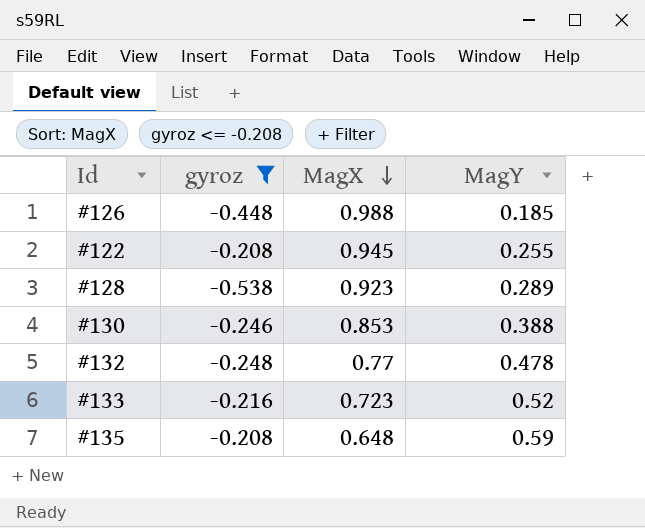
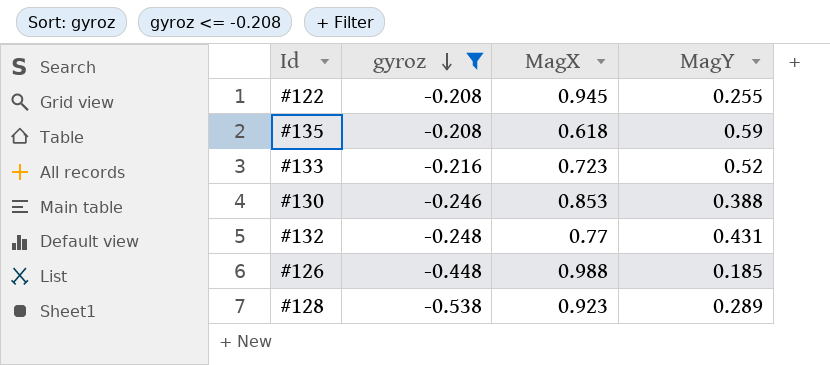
row order: MagX descending -> gyroz descending
#135 | MagX: 0.648 -> 0.618
#132 | MagY: 0.478 -> 0.431

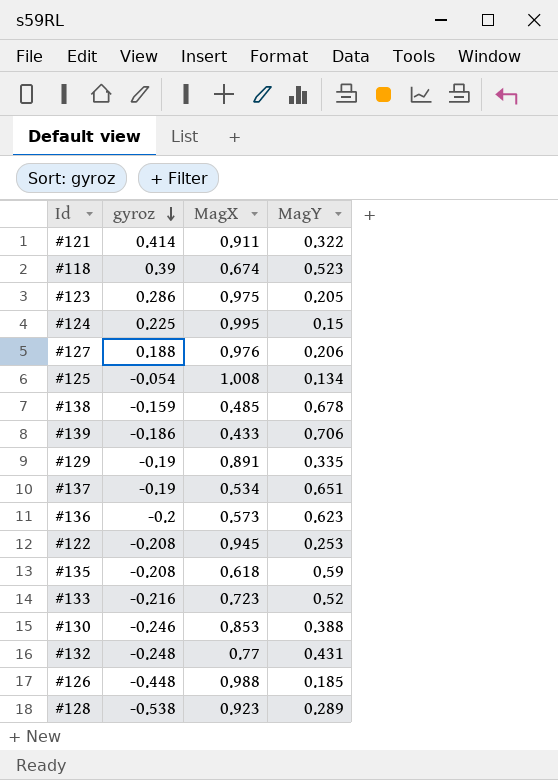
filter: gyroz <= -0.208 -> none
#122 | MagY: 0.255 -> 0.253

